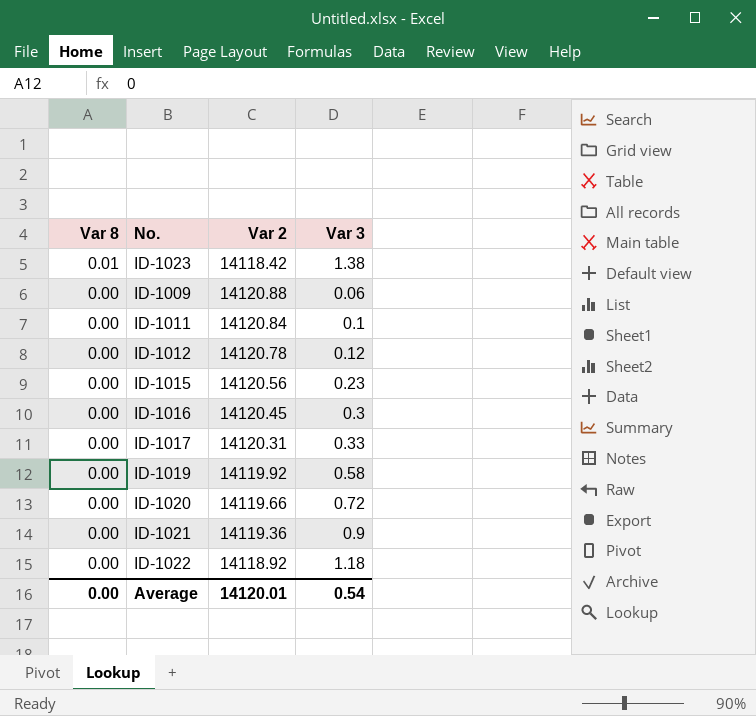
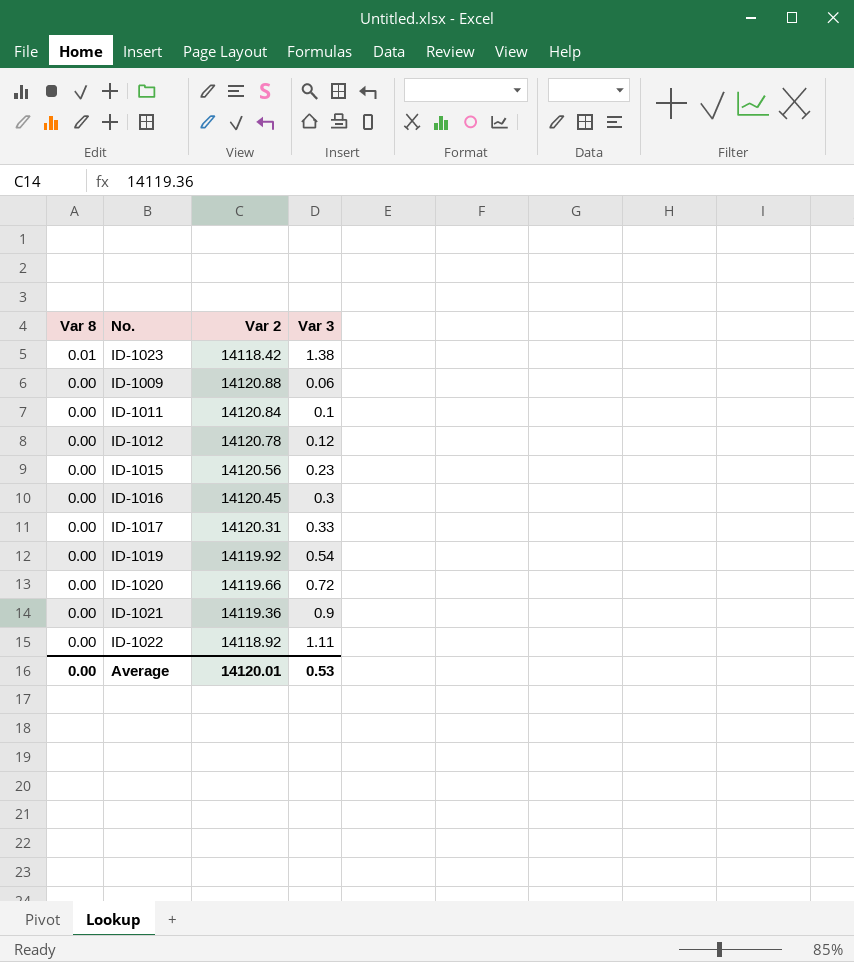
ID-1019 | Var 3: 0.58 -> 0.54
ID-1022 | Var 3: 1.18 -> 1.11
Average | Var 3: 0.54 -> 0.53

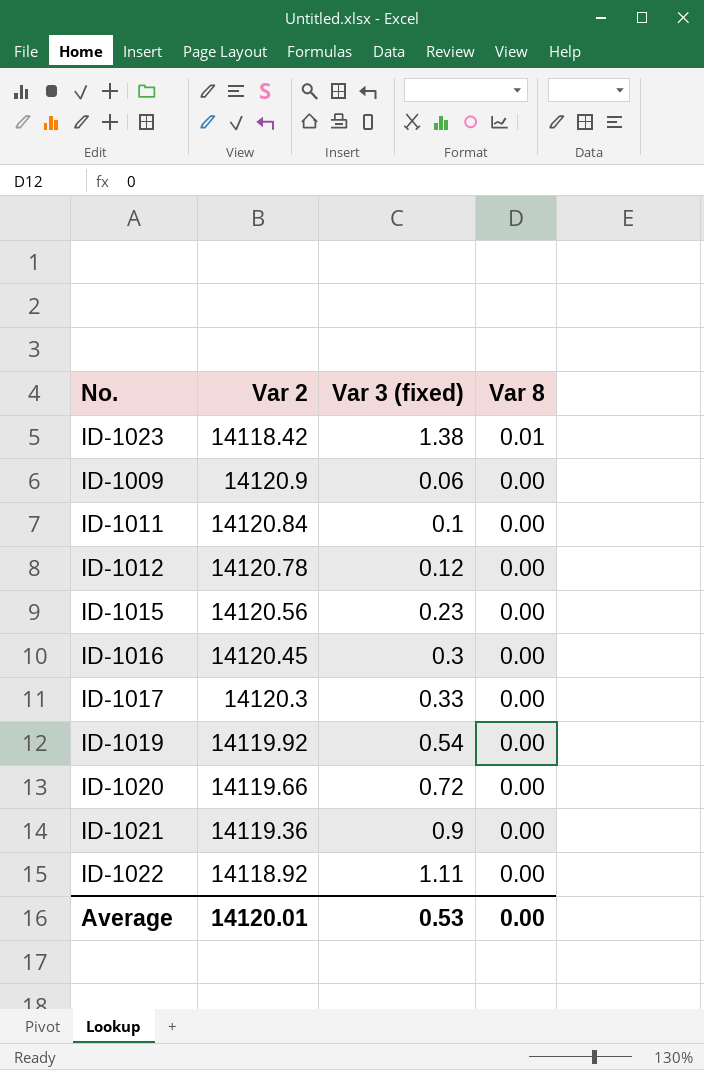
column name: Var 3 -> Var 3 (fixed)
column Var 8 | position: 1 -> 4
ID-1009 | Var 2: 14120.88 -> 14120.9
ID-1017 | Var 2: 14120.31 -> 14120.3

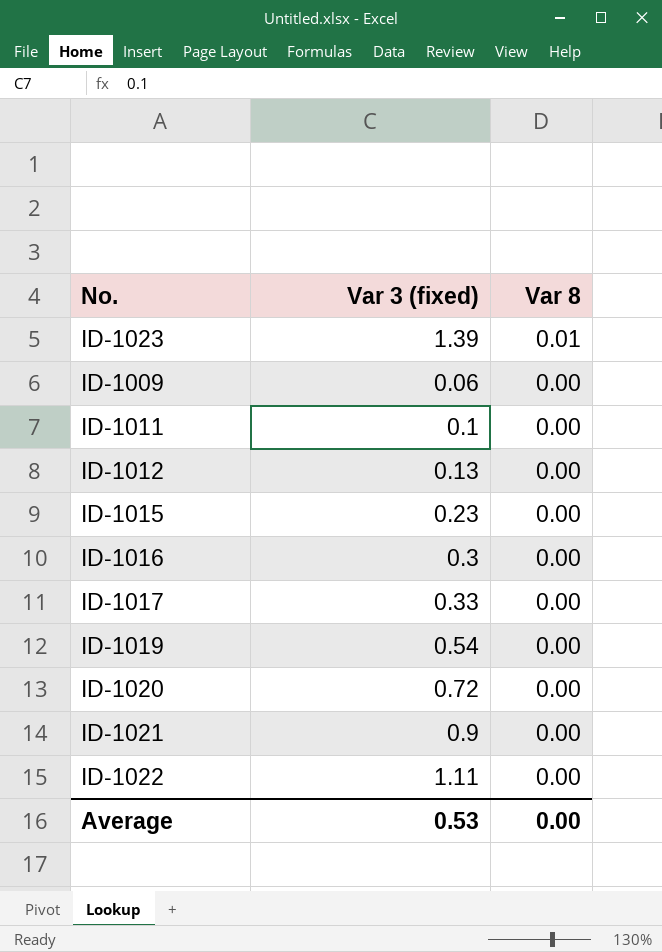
column Var 2 | position: 2 -> none
ID-1023 | Var 3 (fixed): 1.38 -> 1.39
ID-1012 | Var 3 (fixed): 0.12 -> 0.13

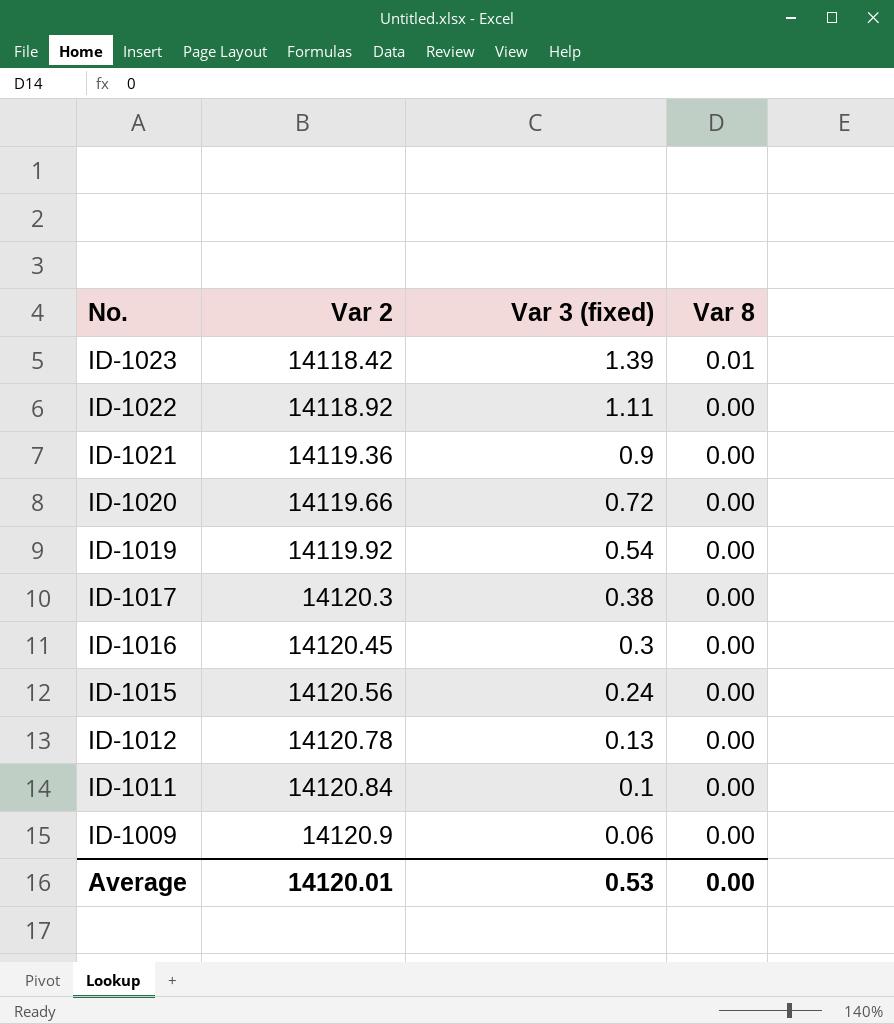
row order: Var 8 descending -> No. descending
column Var 2 | position: none -> 2
ID-1017 | Var 3 (fixed): 0.33 -> 0.38
ID-1015 | Var 3 (fixed): 0.23 -> 0.24

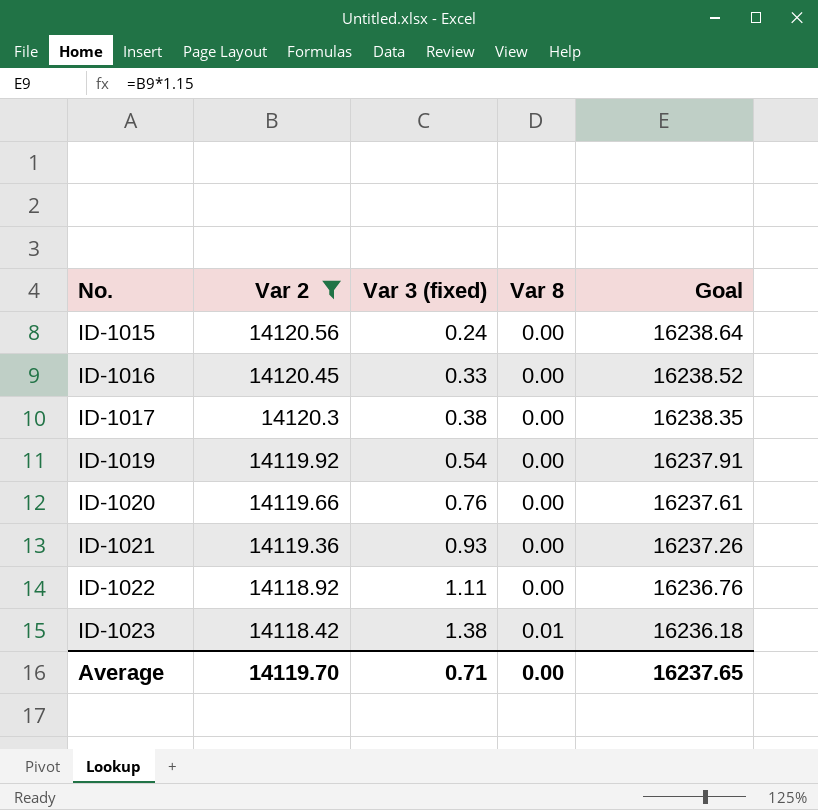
filter: none -> Var 2 <= 14120.56
row order: No. descending -> No. ascending
column Goal | formula: none -> [Var 2] * 1.15
ID-1016 | Var 3 (fixed): 0.3 -> 0.33
ID-1020 | Var 3 (fixed): 0.72 -> 0.76
ID-1021 | Var 3 (fixed): 0.9 -> 0.93
ID-1023 | Var 3 (fixed): 1.39 -> 1.38
Average | Var 2: 14120.01 -> 14119.70
Average | Var 3 (fixed): 0.53 -> 0.71

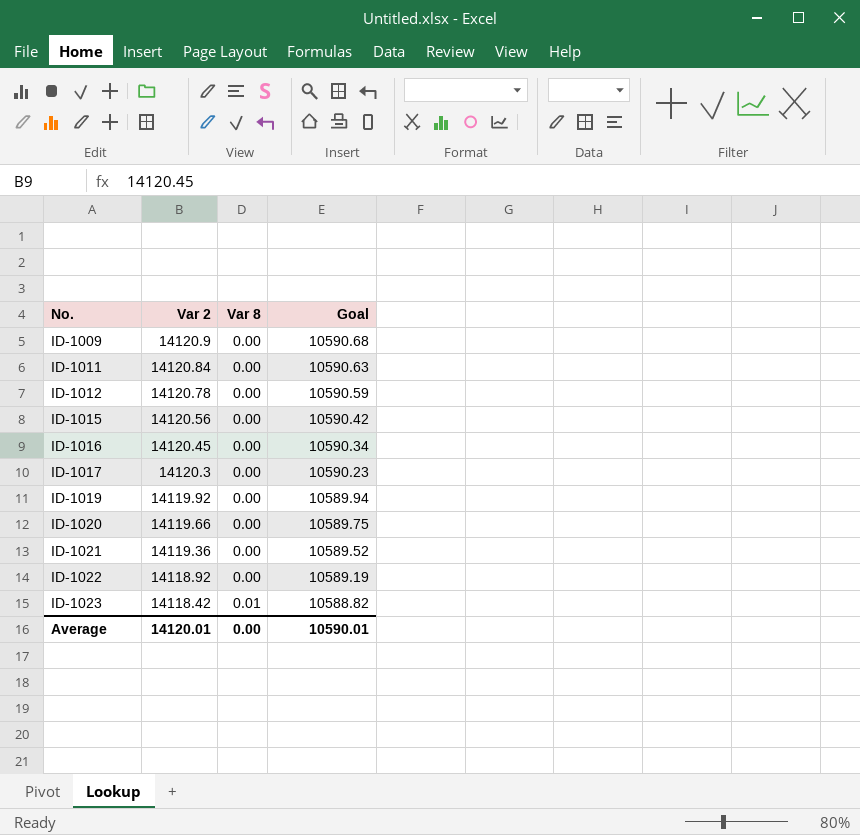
filter: Var 2 <= 14120.56 -> none
column Var 3 (fixed) | position: 3 -> none
column Goal | formula: [Var 2] * 1.15 -> [Var 2] * 0.75
Average | Var 2: 14119.70 -> 14120.01
Average | Goal: 16237.65 -> 10590.01

